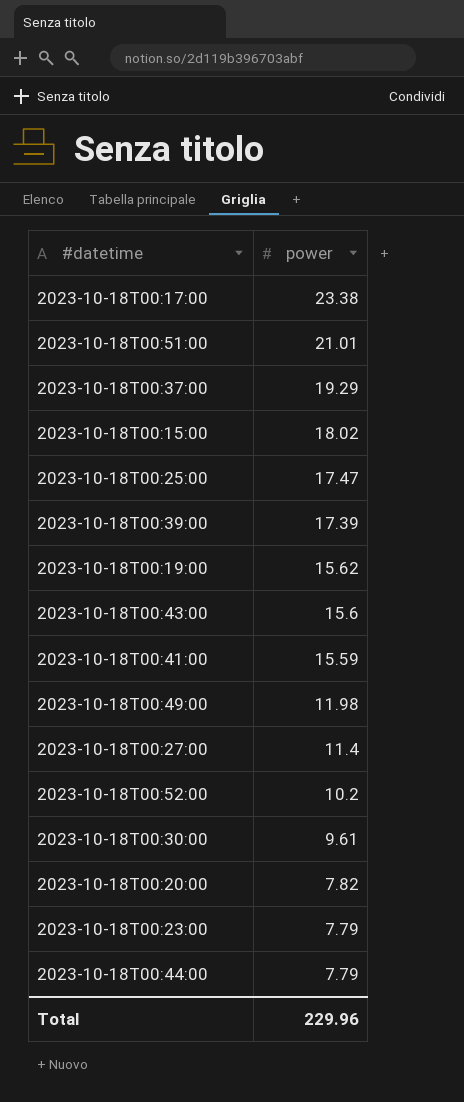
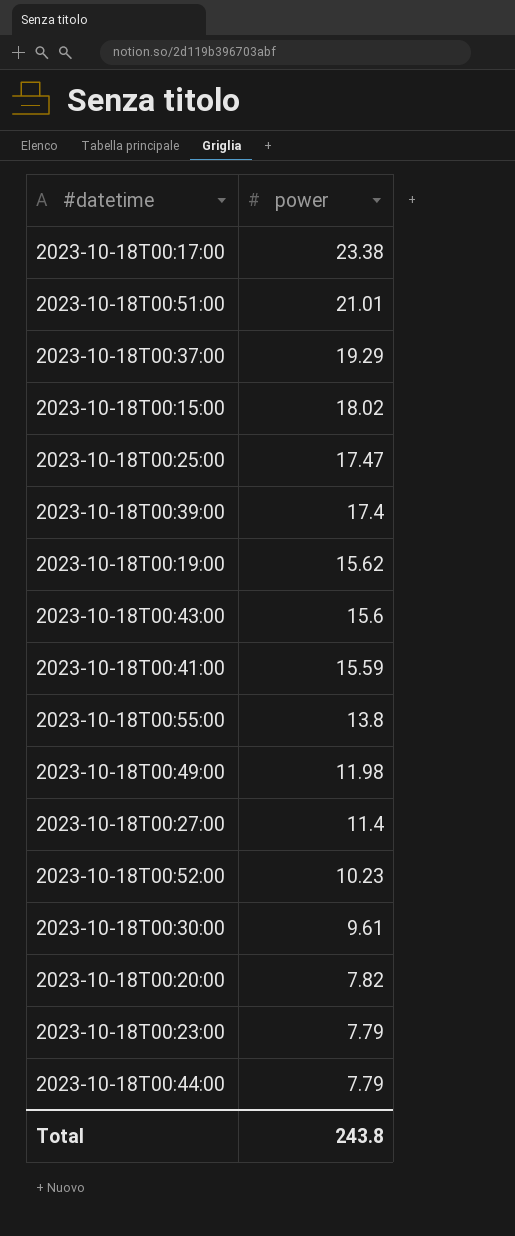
2023-10-18T00:39:00 | power: 17.39 -> 17.4
row 2023-10-18T00:55:00: none -> 13.8
2023-10-18T00:52:00 | power: 10.2 -> 10.23
Total | power: 229.96 -> 243.8

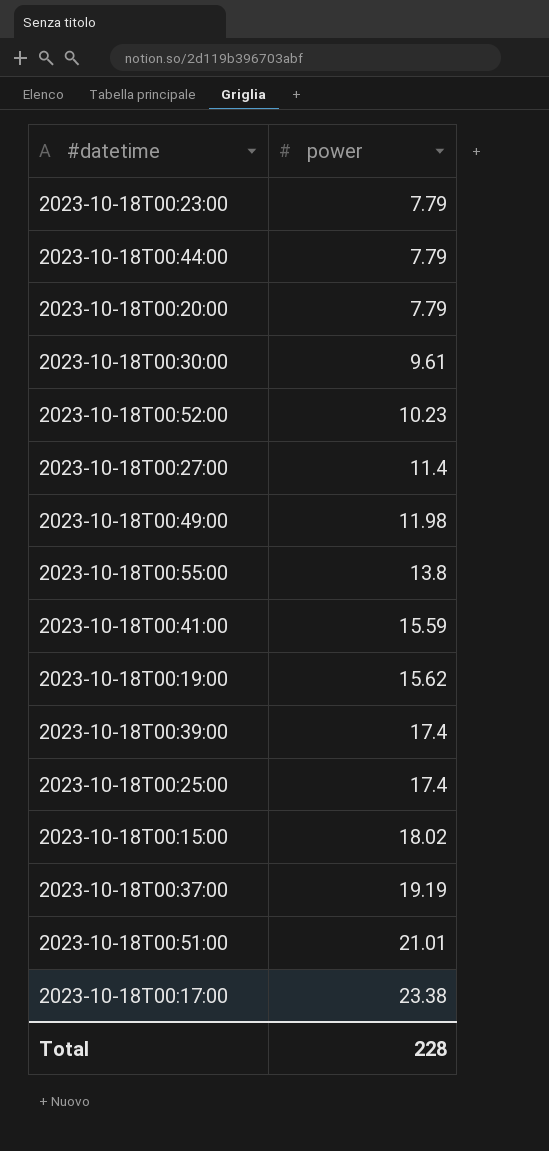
row order: power descending -> power ascending
row 2023-10-18T00:43:00: 15.6 -> none
2023-10-18T00:20:00 | power: 7.82 -> 7.79
2023-10-18T00:25:00 | power: 17.47 -> 17.4
2023-10-18T00:37:00 | power: 19.29 -> 19.19
Total | power: 243.8 -> 228

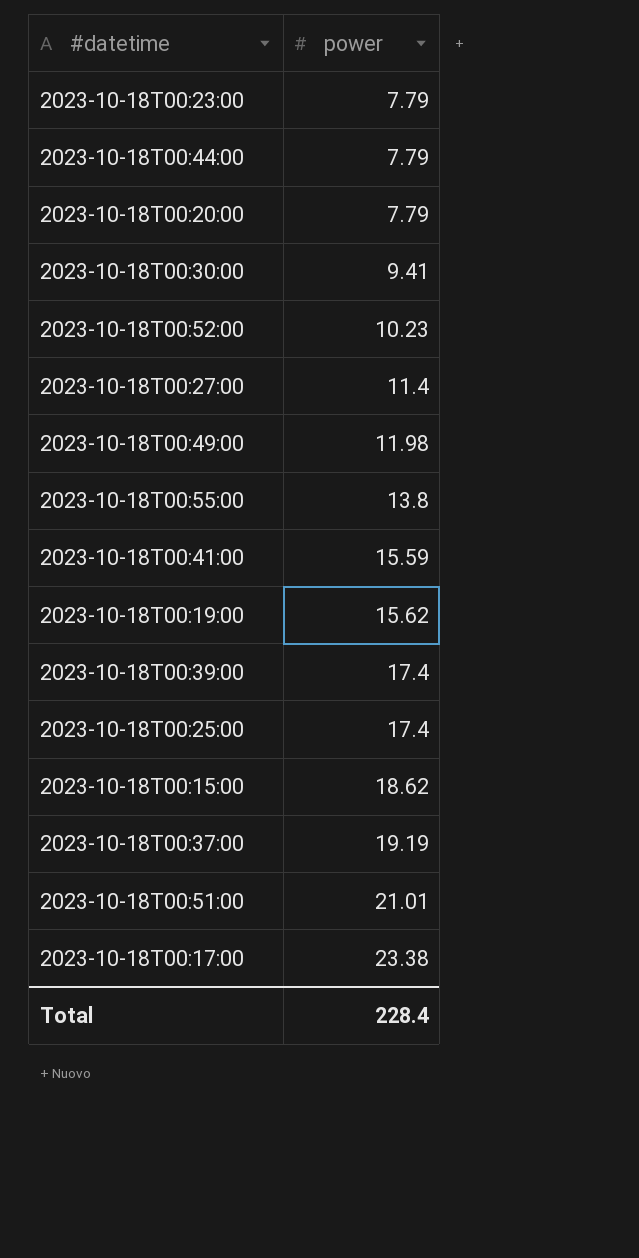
2023-10-18T00:30:00 | power: 9.61 -> 9.41
2023-10-18T00:15:00 | power: 18.02 -> 18.62
Total | power: 228 -> 228.4

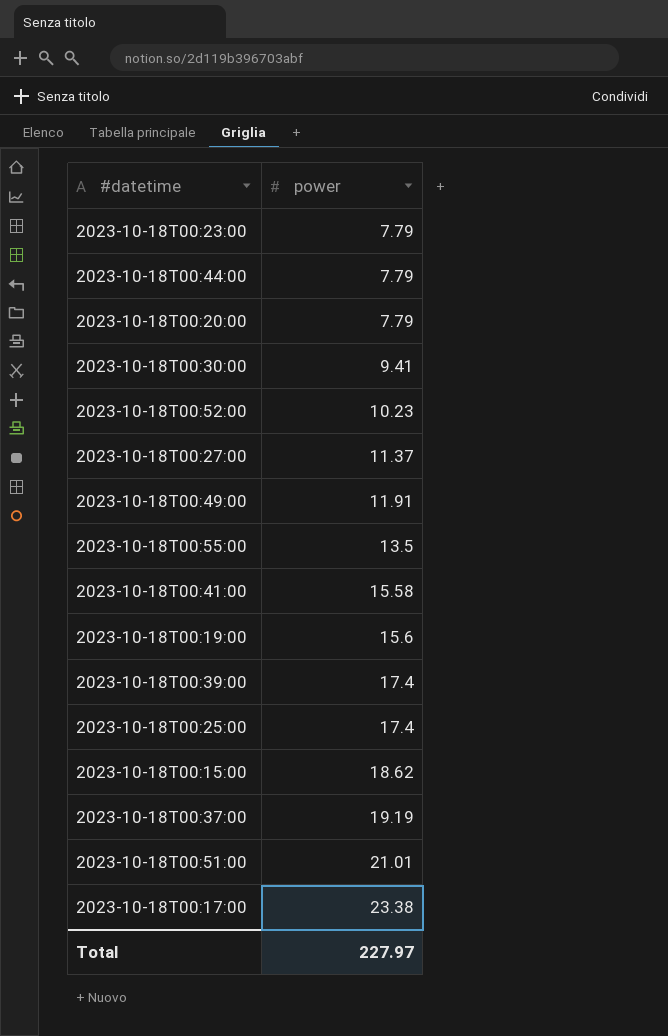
2023-10-18T00:27:00 | power: 11.4 -> 11.37
2023-10-18T00:49:00 | power: 11.98 -> 11.91
2023-10-18T00:55:00 | power: 13.8 -> 13.5
2023-10-18T00:41:00 | power: 15.59 -> 15.58
2023-10-18T00:19:00 | power: 15.62 -> 15.6
Total | power: 228.4 -> 227.97

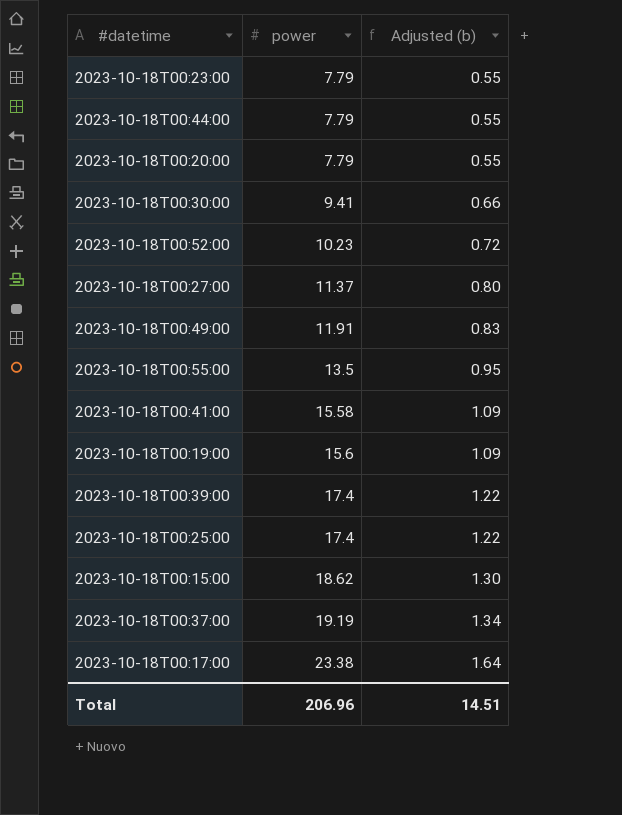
column Adjusted (b) | formula: none -> [power] * 0.07
row 2023-10-18T00:51:00: 21.01 -> none
Total | power: 227.97 -> 206.96

